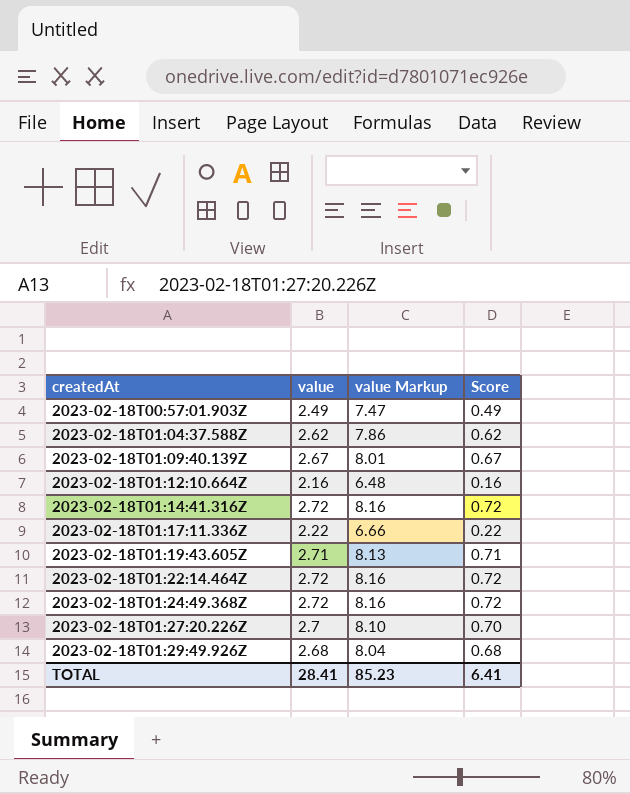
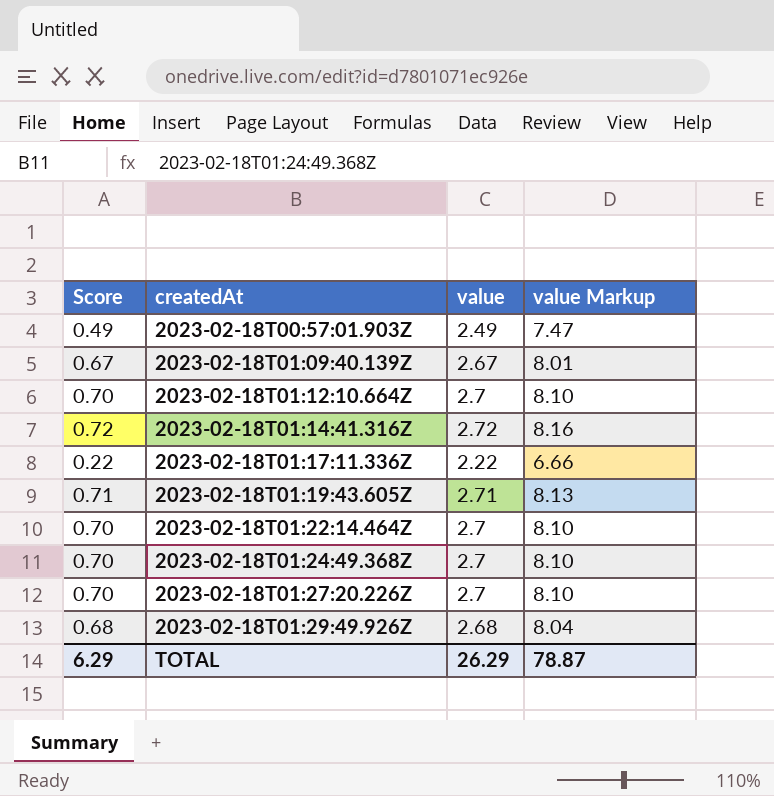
column Score | position: 4 -> 1
row 2023-02-18T01:04:37.588Z: 2.62 | 7.86 | 0.62 -> none
2023-02-18T01:12:10.664Z | Score: 0.16 -> 0.70
2023-02-18T01:12:10.664Z | value: 2.16 -> 2.7
2023-02-18T01:12:10.664Z | value Markup: 6.48 -> 8.10
2023-02-18T01:22:14.464Z | Score: 0.72 -> 0.70
2023-02-18T01:22:14.464Z | value: 2.72 -> 2.7
2023-02-18T01:22:14.464Z | value Markup: 8.16 -> 8.10
2023-02-18T01:24:49.368Z | Score: 0.72 -> 0.70
2023-02-18T01:24:49.368Z | value: 2.72 -> 2.7
2023-02-18T01:24:49.368Z | value Markup: 8.16 -> 8.10
TOTAL | Score: 6.41 -> 6.29
TOTAL | value: 28.41 -> 26.29
TOTAL | value Markup: 85.23 -> 78.87

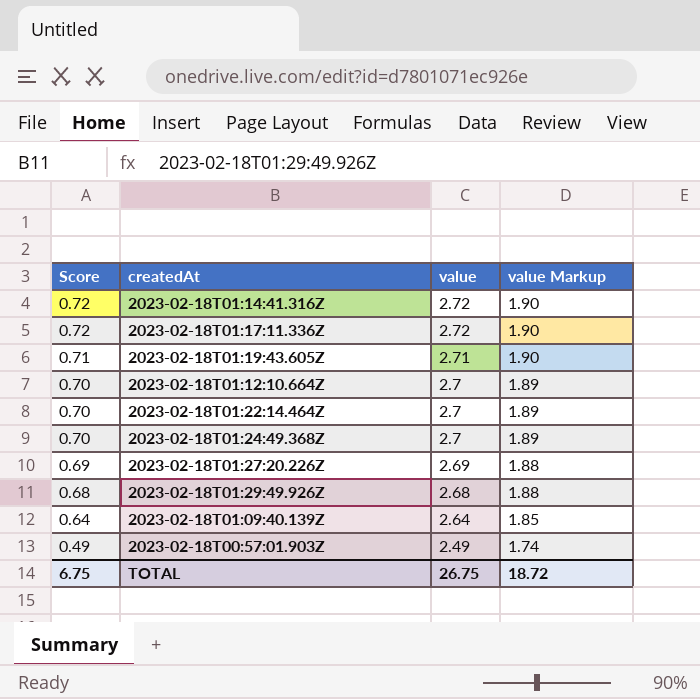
row order: createdAt ascending -> Score descending
column value Markup | formula: [value] * 3 -> [value] * 0.7
2023-02-18T01:17:11.336Z | Score: 0.22 -> 0.72
2023-02-18T01:17:11.336Z | value: 2.22 -> 2.72
2023-02-18T01:27:20.226Z | Score: 0.70 -> 0.69
2023-02-18T01:27:20.226Z | value: 2.7 -> 2.69
2023-02-18T01:09:40.139Z | Score: 0.67 -> 0.64
2023-02-18T01:09:40.139Z | value: 2.67 -> 2.64
TOTAL | Score: 6.29 -> 6.75
TOTAL | value: 26.29 -> 26.75
TOTAL | value Markup: 78.87 -> 18.72

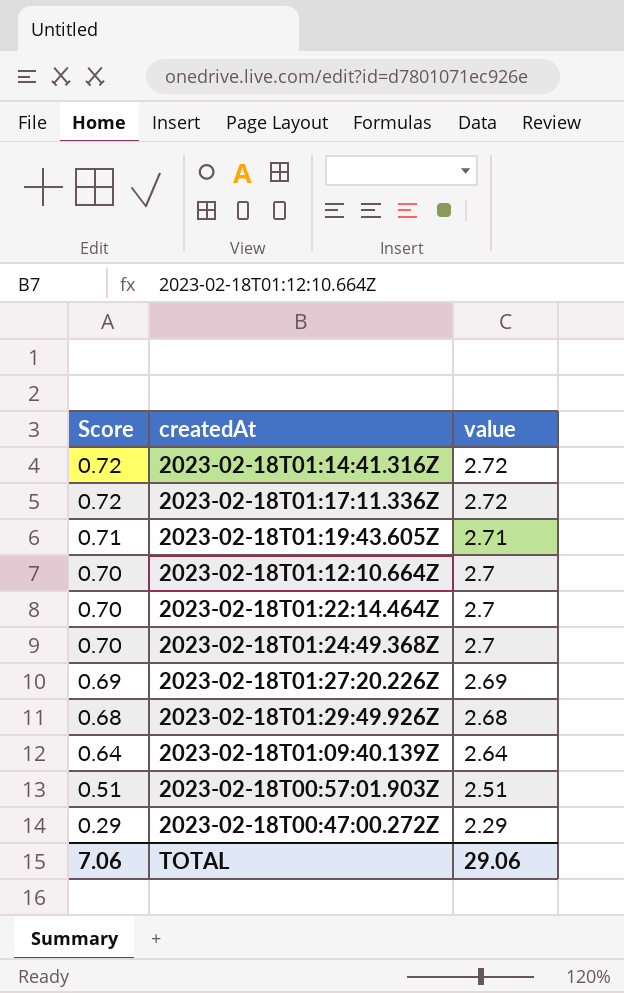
column value Markup | formula: [value] * 0.7 -> none
2023-02-18T00:57:01.903Z | Score: 0.49 -> 0.51
2023-02-18T00:57:01.903Z | value: 2.49 -> 2.51
row 2023-02-18T00:47:00.272Z: none -> 0.29 | 2.29
TOTAL | Score: 6.75 -> 7.06
TOTAL | value: 26.75 -> 29.06

